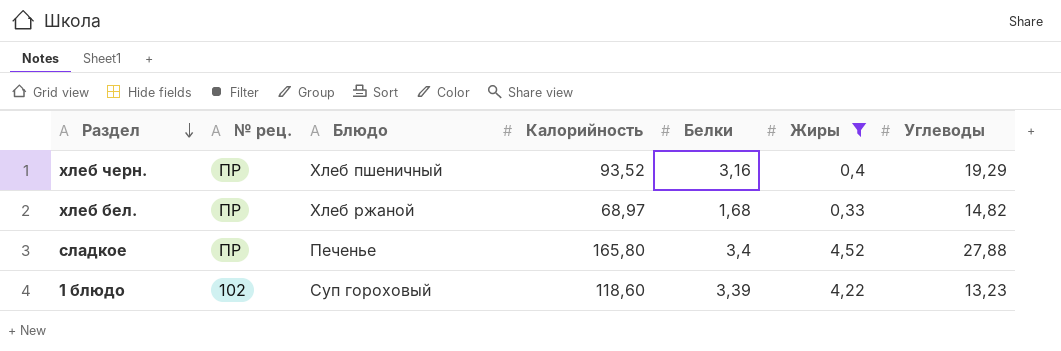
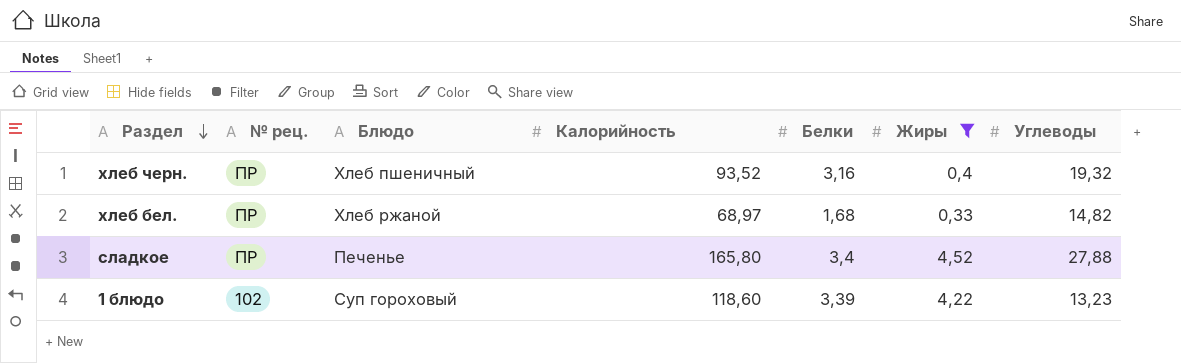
хлеб черн. | Углеводы: 19,29 -> 19,32

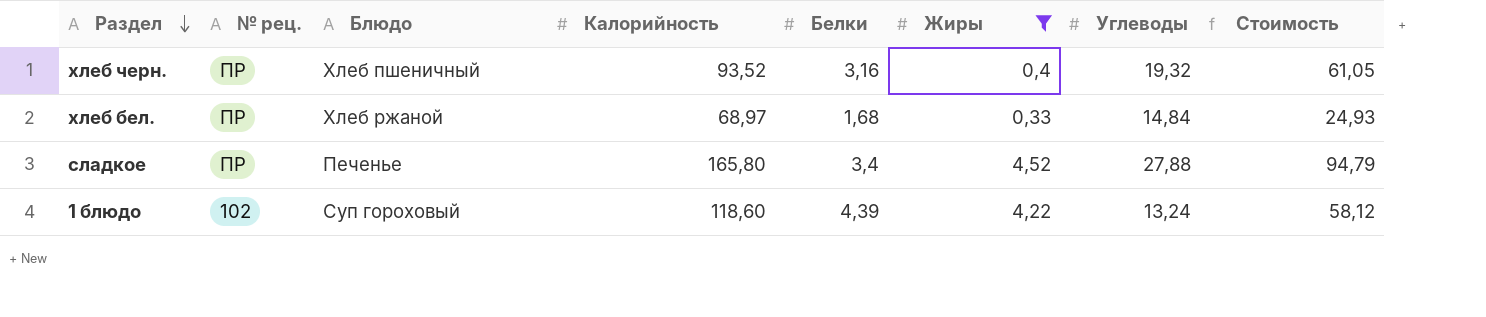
column Стоимость | formula: none -> [Белки] * [Углеводы]
хлеб бел. | Углеводы: 14,82 -> 14,84
1 блюдо | Белки: 3,39 -> 4,39
1 блюдо | Углеводы: 13,23 -> 13,24

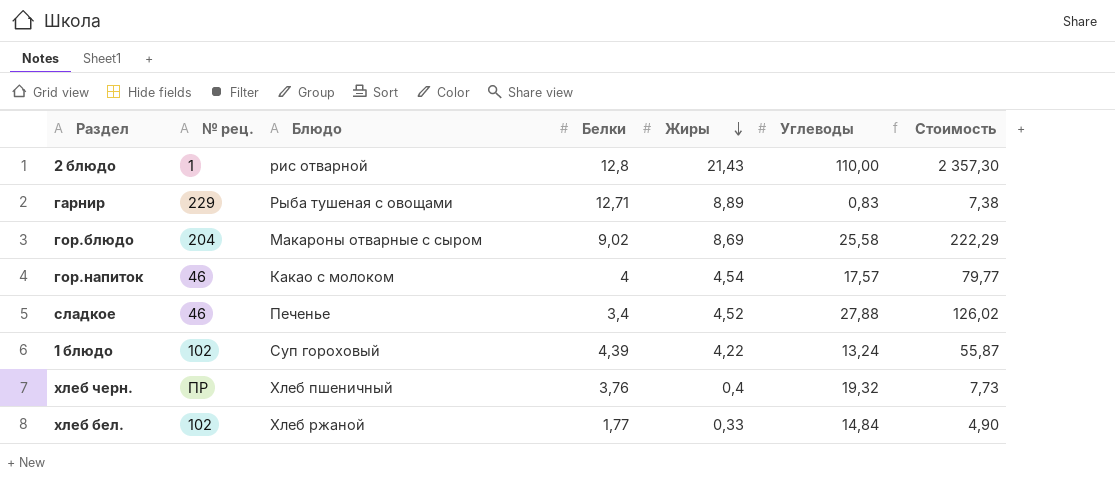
filter: Жиры <= 4,52 -> none
row order: Раздел descending -> Жиры descending
column Калорийность | position: 4 -> none
column Стоимость | formula: [Белки] * [Углеводы] -> [Жиры] * [Углеводы]
сладкое | № рец.: ПР -> 46
хлеб черн. | Белки: 3,16 -> 3,76
хлеб бел. | № рец.: ПР -> 102
хлеб бел. | Белки: 1,68 -> 1,77

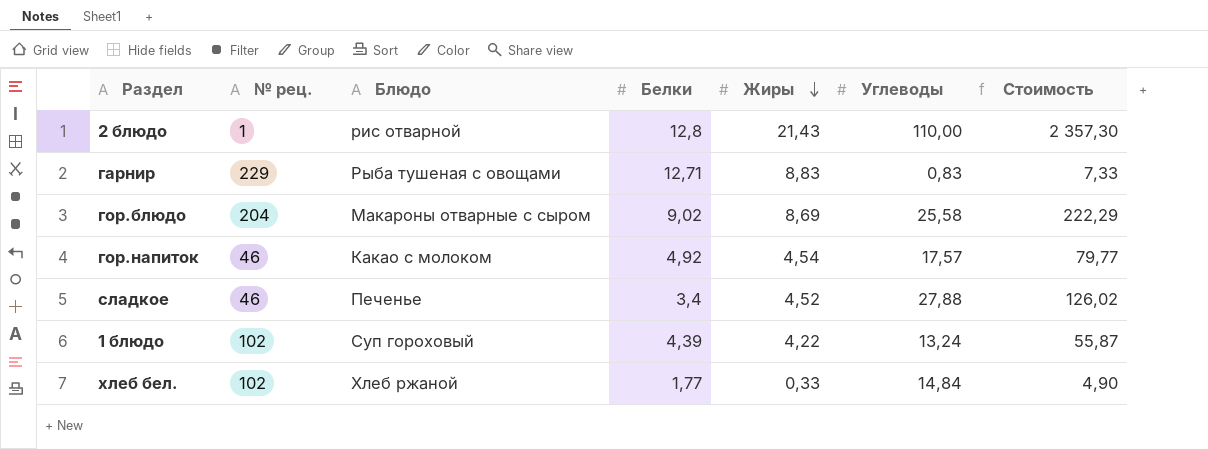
row хлеб черн.: ПР | Хлеб пшеничный | 3,76 | 0,4 | 19,32 | 7,73 -> none
гарнир | Жиры: 8,89 -> 8,83
гарнир | Стоимость: 7,38 -> 7,33
гор.напиток | Белки: 4 -> 4,92

